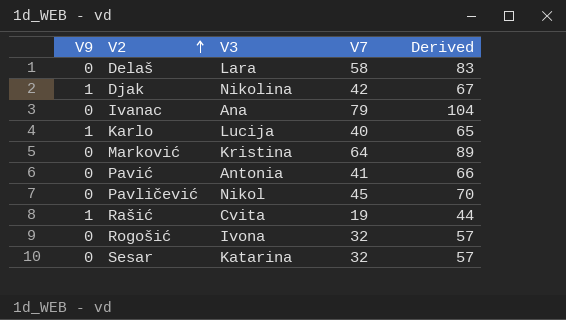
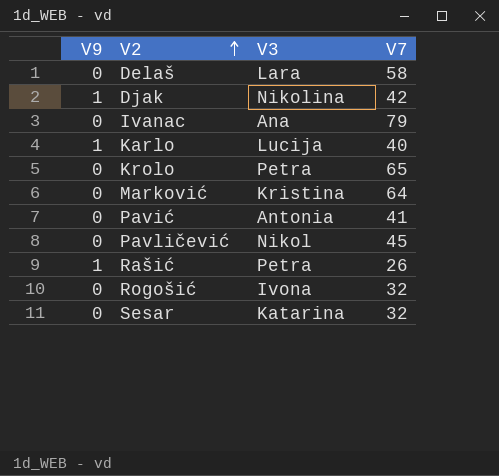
column Derived | formula: [V7] + 25 -> none
row Krolo: none -> 0 | Petra | 65
Rašić | V3: Cvita -> Petra
Rašić | V7: 19 -> 26

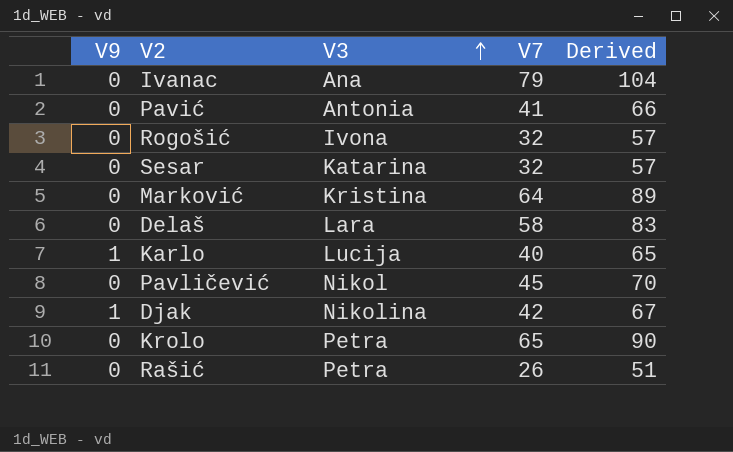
row order: V2 ascending -> V3 ascending
column Derived | formula: none -> [V7] + 25
Rašić | V9: 1 -> 0

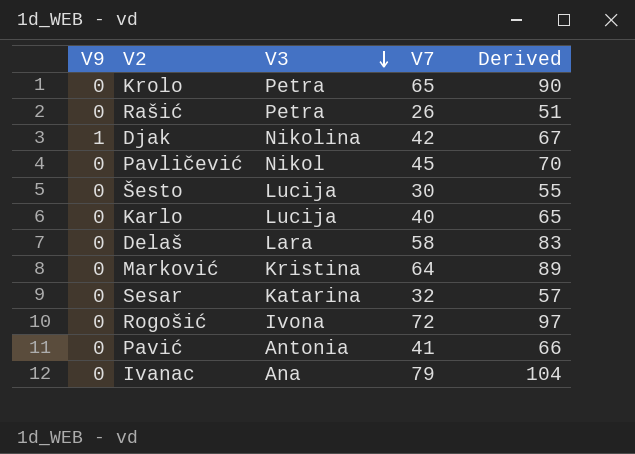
row order: V3 ascending -> V3 descending
row Šesto: none -> 0 | Lucija | 30 | 55
Karlo | V9: 1 -> 0
Rogošić | V7: 32 -> 72
Rogošić | Derived: 57 -> 97

